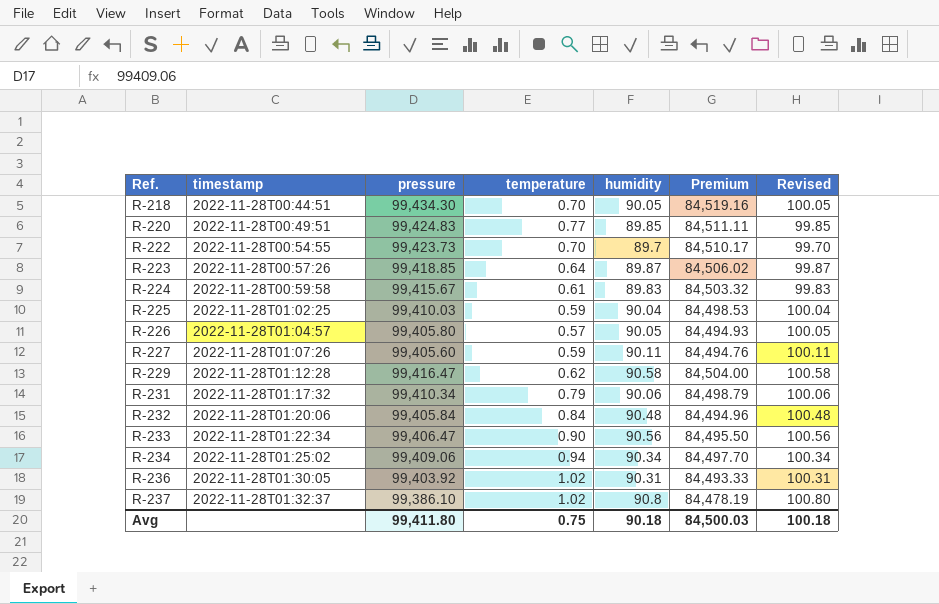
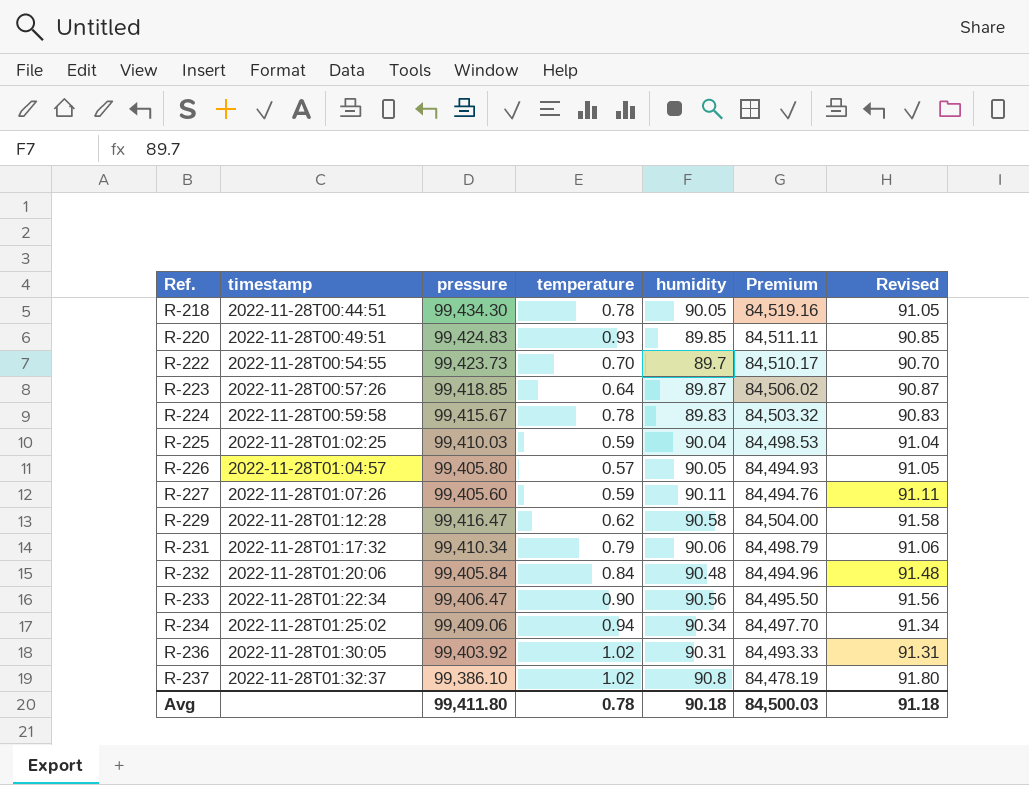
column Revised | formula: [humidity] + 10 -> [humidity] + 1
R-218 | temperature: 0.70 -> 0.78
R-220 | temperature: 0.77 -> 0.93
R-224 | temperature: 0.61 -> 0.78
Avg | temperature: 0.75 -> 0.78
Avg | Revised: 100.18 -> 91.18

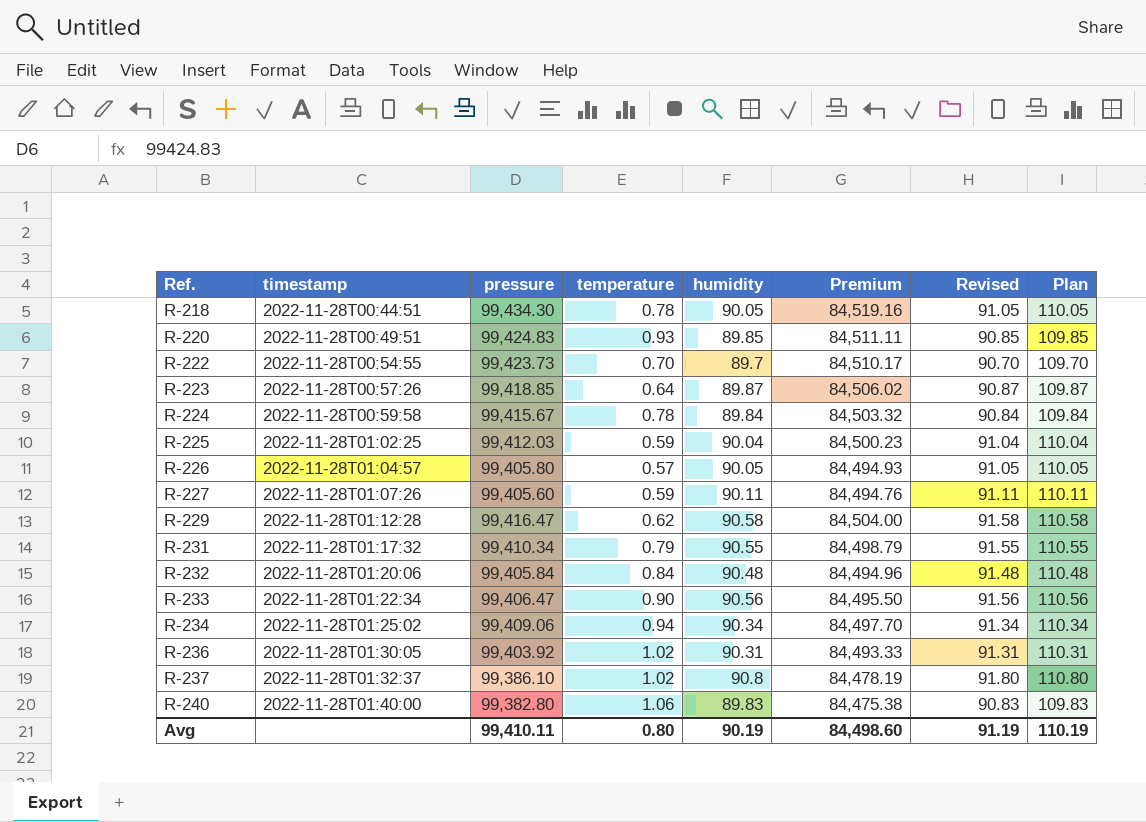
column Plan | formula: none -> [humidity] + 20
R-224 | humidity: 89.83 -> 89.84
R-224 | Revised: 90.83 -> 90.84
R-225 | pressure: 99,410.03 -> 99,412.03
R-225 | Premium: 84,498.53 -> 84,500.23
R-231 | humidity: 90.06 -> 90.55
R-231 | Revised: 91.06 -> 91.55
row R-240: none -> 2022-11-28T01:40:00 | 99,382.80 | 1.06 | 89.83 | 84,475.38 | 90.83 | 109.83
Avg | pressure: 99,411.80 -> 99,410.11
Avg | temperature: 0.78 -> 0.80
Avg | humidity: 90.18 -> 90.19
Avg | Premium: 84,500.03 -> 84,498.60
Avg | Revised: 91.18 -> 91.19

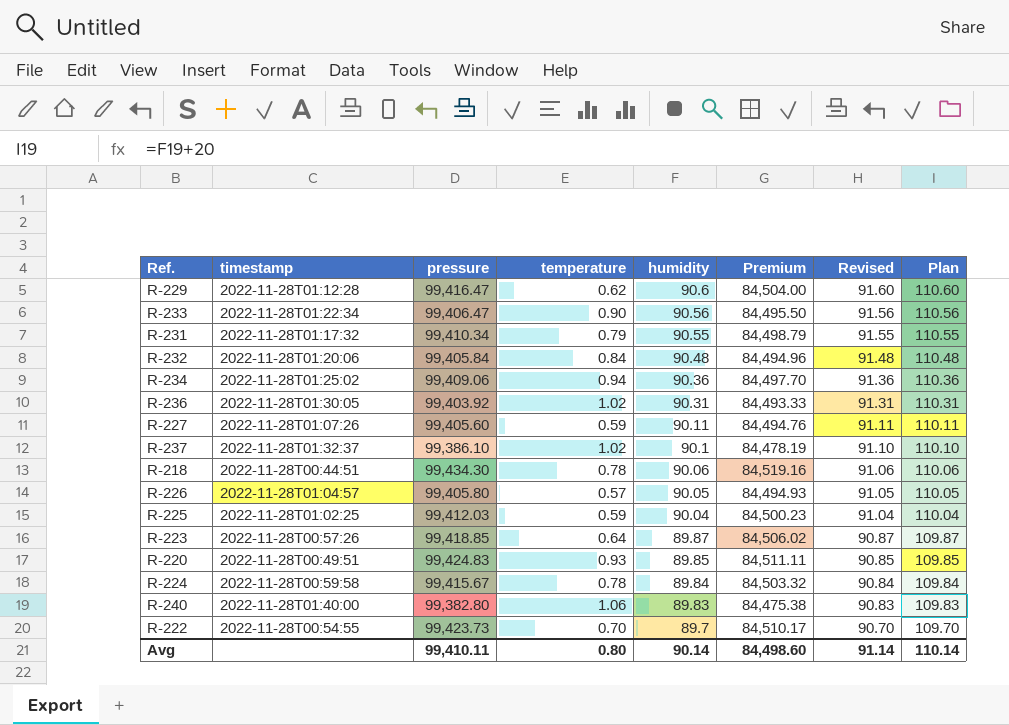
row order: Ref. ascending -> humidity descending
R-229 | humidity: 90.58 -> 90.6
R-229 | Revised: 91.58 -> 91.60
R-229 | Plan: 110.58 -> 110.60
R-234 | humidity: 90.34 -> 90.36
R-234 | Revised: 91.34 -> 91.36
R-234 | Plan: 110.34 -> 110.36
R-237 | humidity: 90.8 -> 90.1
R-237 | Revised: 91.80 -> 91.10
R-237 | Plan: 110.80 -> 110.10
R-218 | humidity: 90.05 -> 90.06
R-218 | Revised: 91.05 -> 91.06
R-218 | Plan: 110.05 -> 110.06
Avg | humidity: 90.19 -> 90.14
Avg | Revised: 91.19 -> 91.14
Avg | Plan: 110.19 -> 110.14

